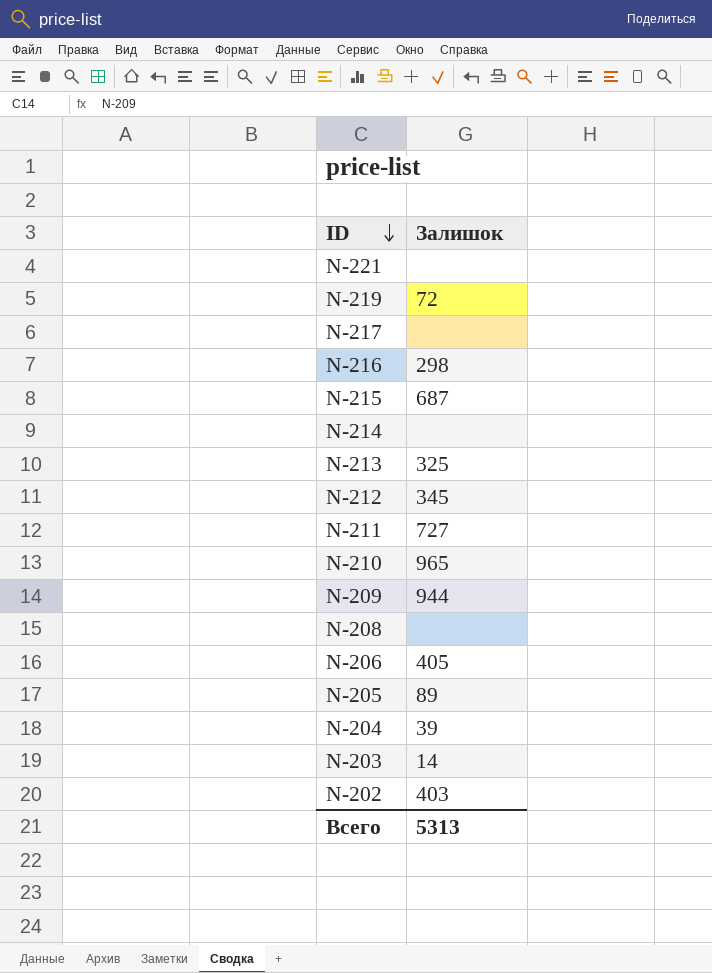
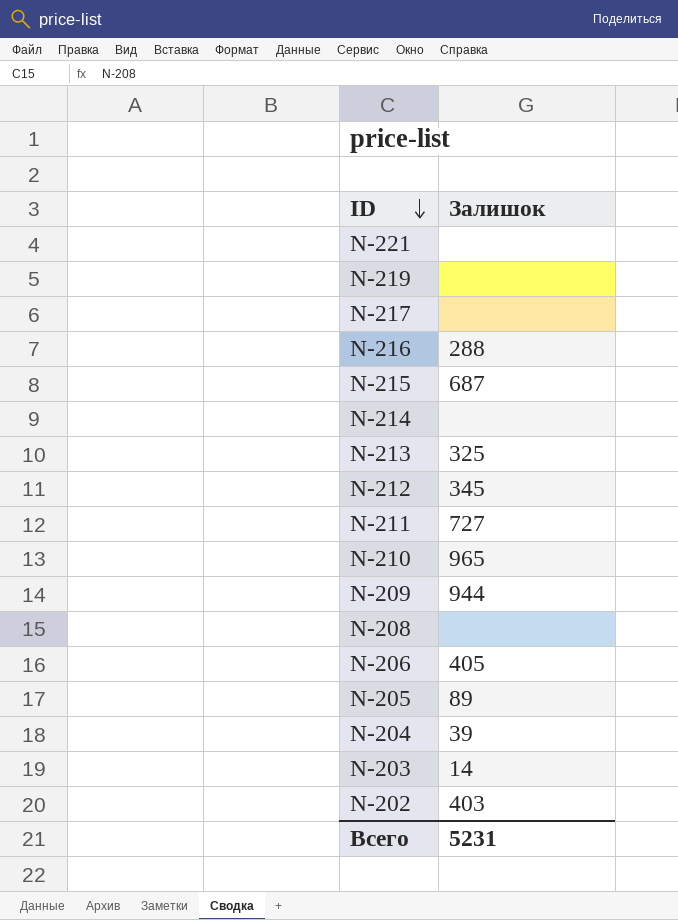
N-219 | Залишок: 72 -> none
N-216 | Залишок: 298 -> 288
Всего | Залишок: 5313 -> 5231

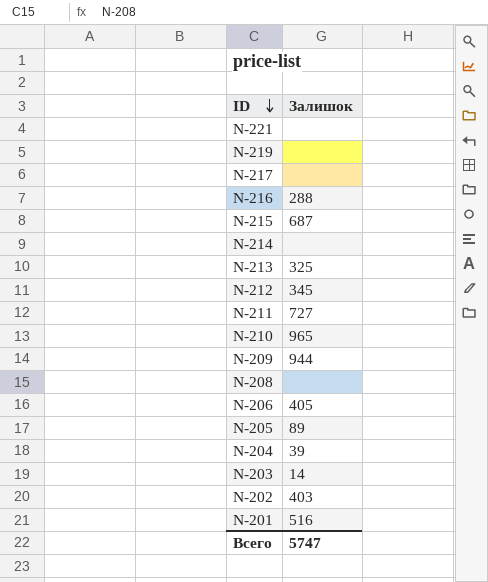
row N-201: none -> 516
Всего | Залишок: 5231 -> 5747

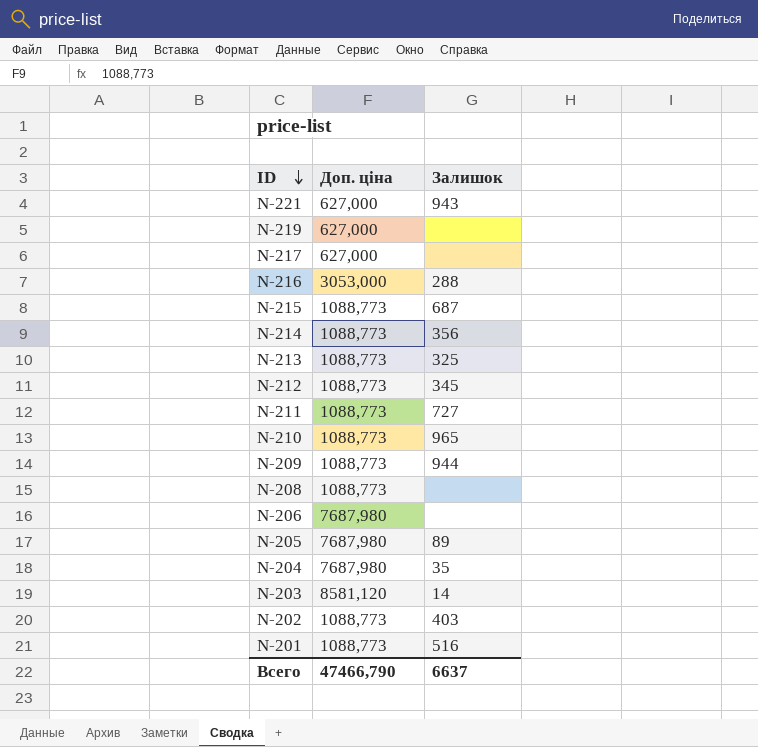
column Доп. ціна | position: none -> 2
N-221 | Залишок: none -> 943
N-214 | Залишок: none -> 356
N-206 | Залишок: 405 -> none
N-204 | Залишок: 39 -> 35
Всего | Залишок: 5747 -> 6637

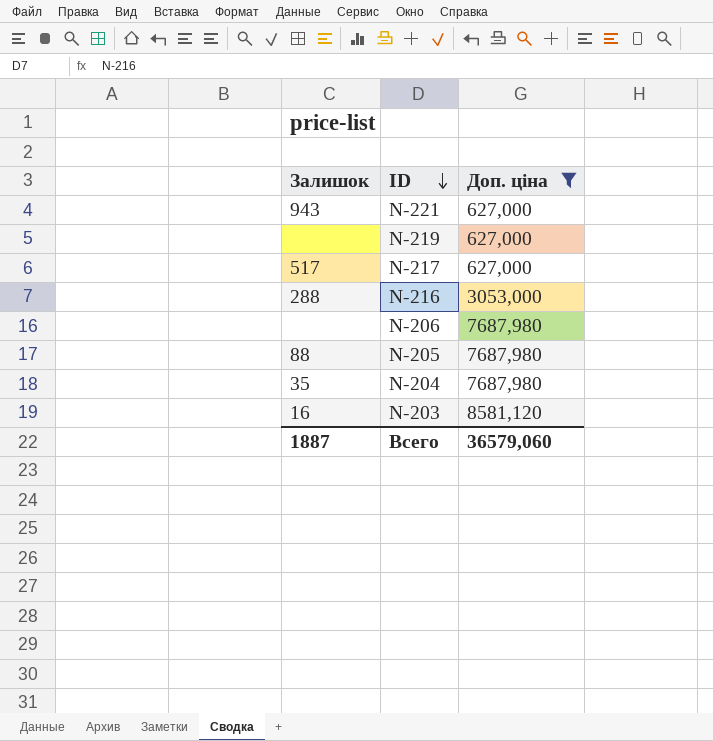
filter: none -> Доп. ціна != 1088,773
column Залишок | position: 3 -> 1
N-217 | Залишок: none -> 517
N-205 | Залишок: 89 -> 88
N-203 | Залишок: 14 -> 16
Всего | Залишок: 6637 -> 1887
Всего | Доп. ціна: 47466,790 -> 36579,060

